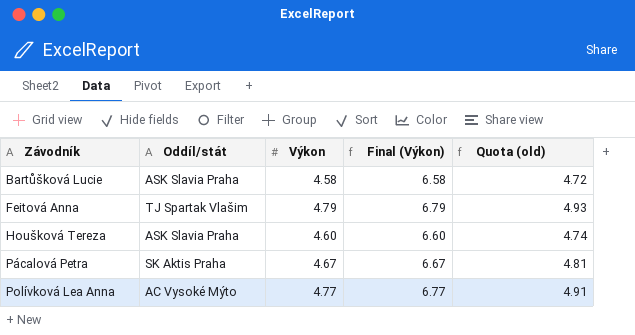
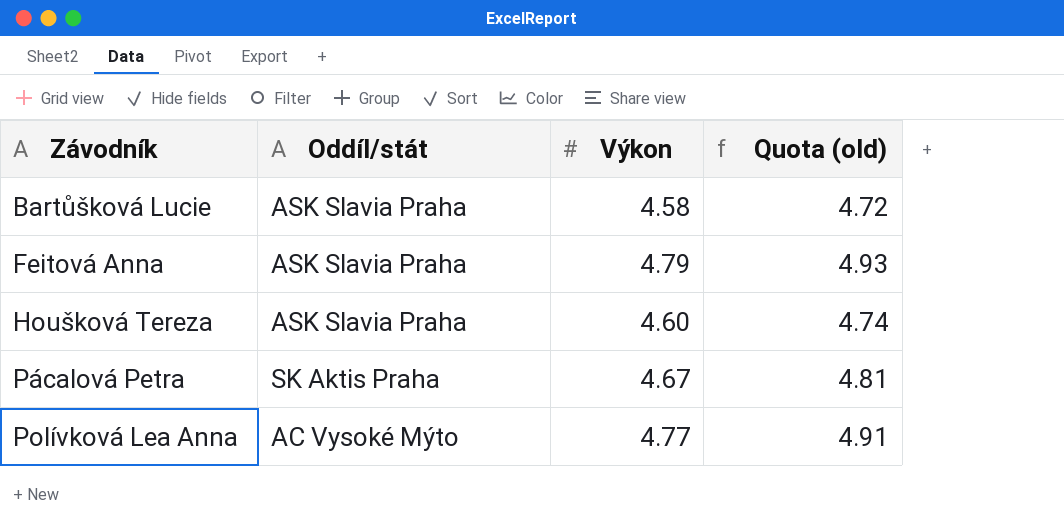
column Final (Výkon) | formula: [Výkon] + 2 -> none
Feitová Anna | Oddíl/stát: TJ Spartak Vlašim -> ASK Slavia Praha

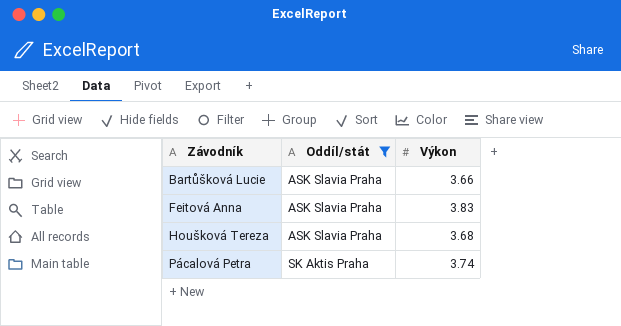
filter: none -> Oddíl/stát != AC Vysoké Mýto
column Quota (old) | formula: [Výkon] * 1.03 -> none
Bartůšková Lucie | Výkon: 4.58 -> 3.66
Feitová Anna | Výkon: 4.79 -> 3.83
Houšková Tereza | Výkon: 4.60 -> 3.68
Pácalová Petra | Výkon: 4.67 -> 3.74

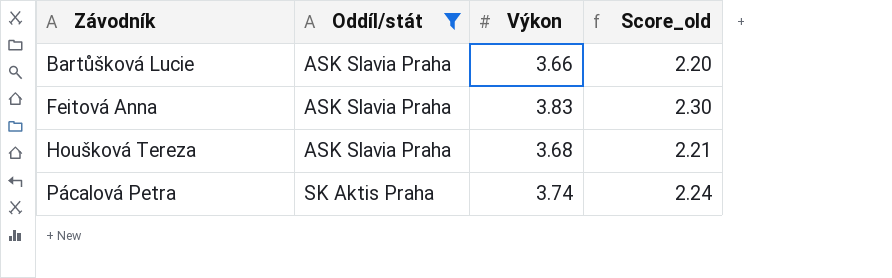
column Score_old | formula: none -> [Výkon] * 0.6

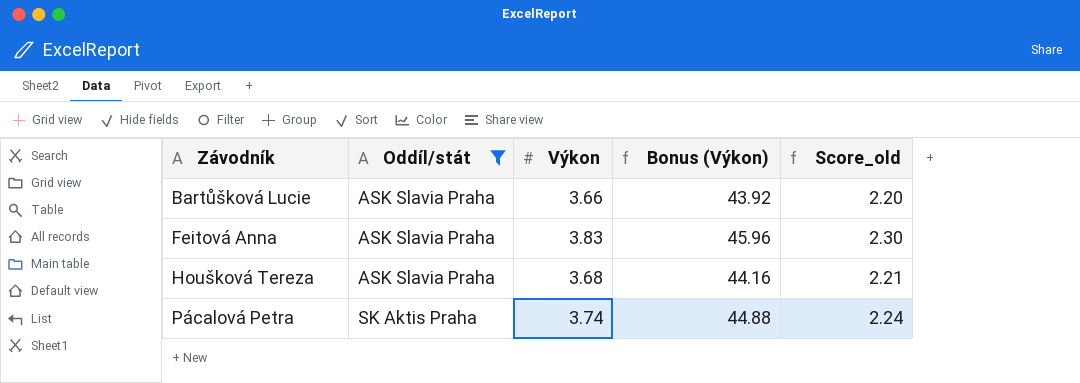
column Bonus (Výkon) | formula: none -> [Výkon] * 12

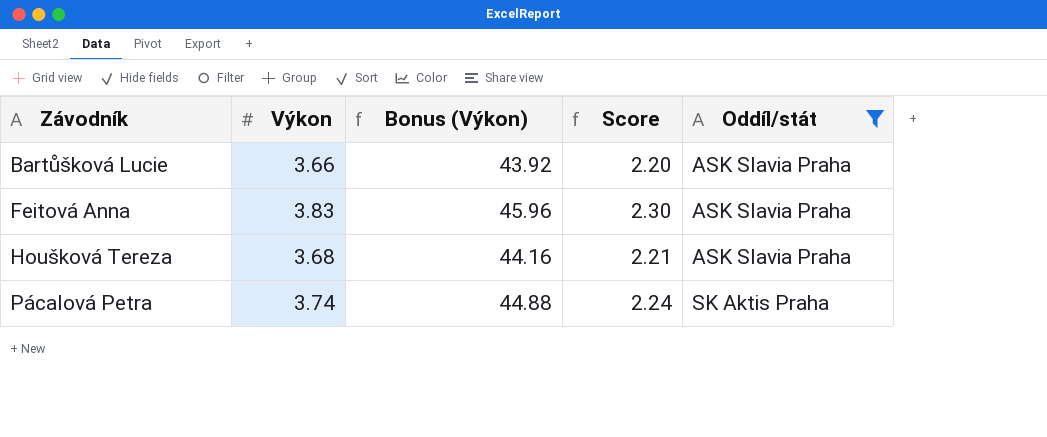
column name: Score_old -> Score
column Oddíl/stát | position: 2 -> 5

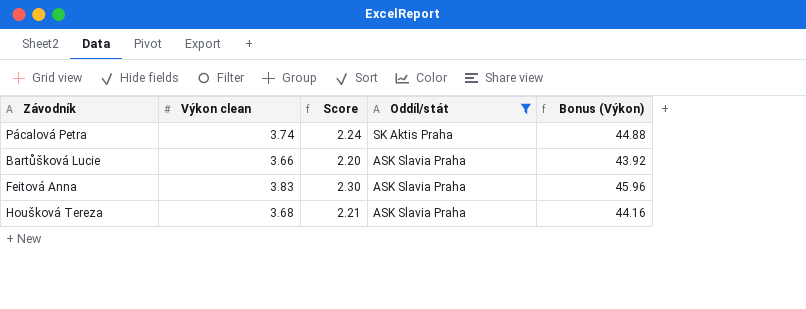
row order: Závodník ascending -> Oddíl/stát descending
column name: Výkon -> Výkon clean
column Bonus (Výkon) | position: 3 -> 5

